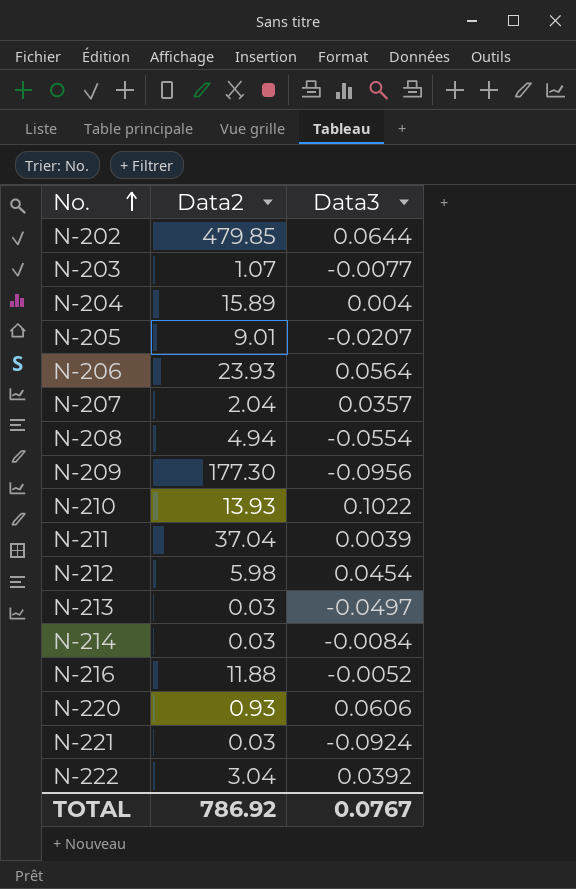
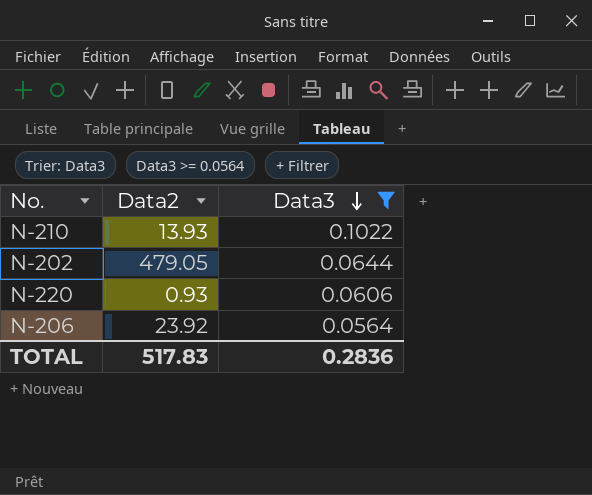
filter: none -> Data3 >= 0.0564
row order: No. ascending -> Data3 descending
N-202 | Data2: 479.85 -> 479.05
N-206 | Data2: 23.93 -> 23.92
TOTAL | Data2: 786.92 -> 517.83
TOTAL | Data3: 0.0767 -> 0.2836

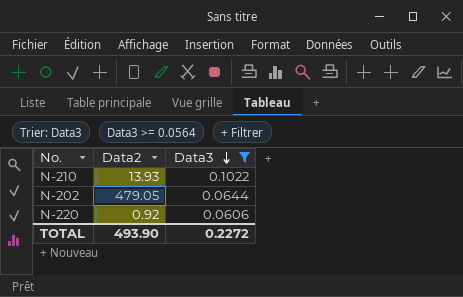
row N-206: 23.92 | 0.0564 -> none
N-220 | Data2: 0.93 -> 0.92
TOTAL | Data2: 517.83 -> 493.90
TOTAL | Data3: 0.2836 -> 0.2272

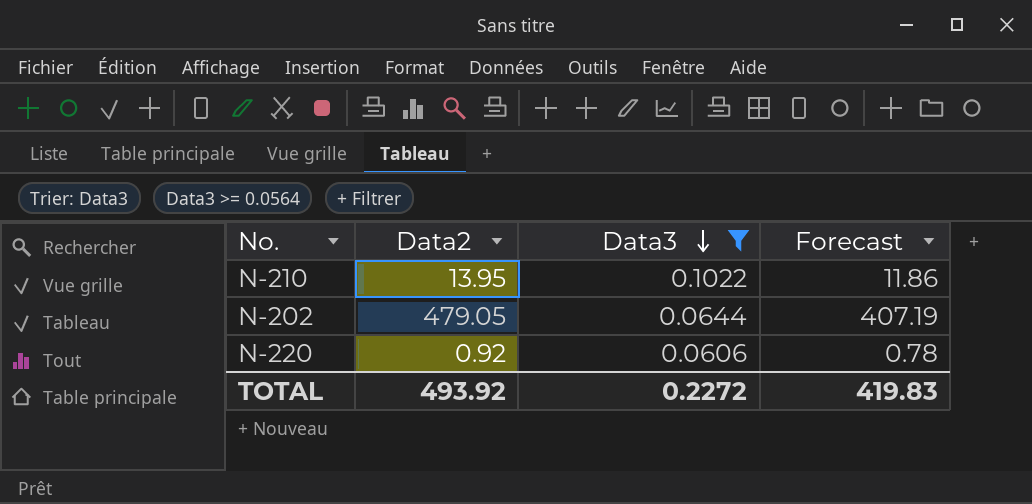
column Forecast | formula: none -> [Data2] * 0.85
N-210 | Data2: 13.93 -> 13.95
TOTAL | Data2: 493.90 -> 493.92

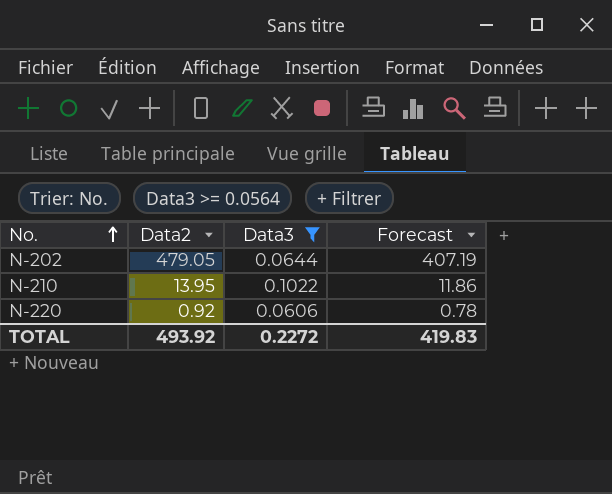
row order: Data3 descending -> No. ascending

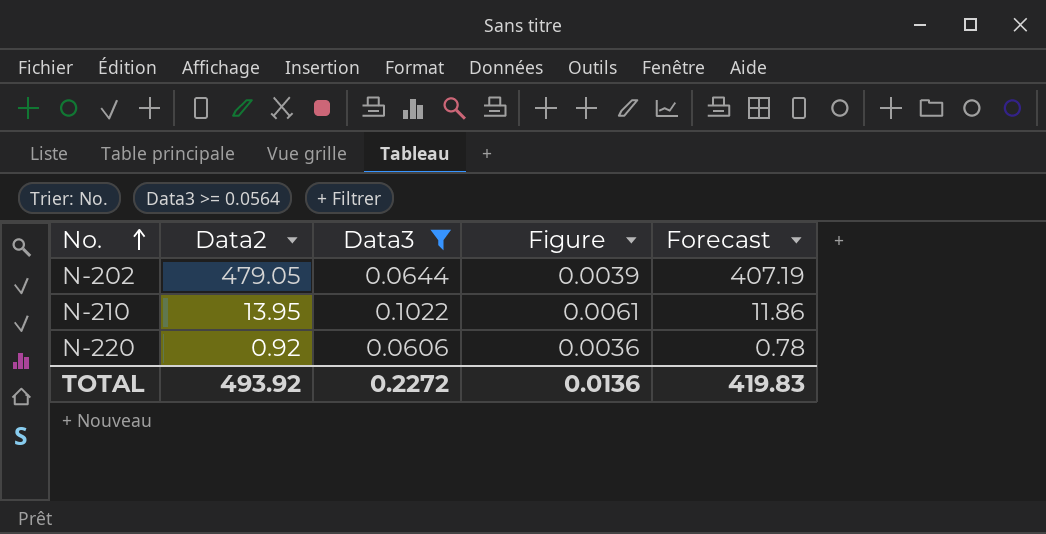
column Figure | formula: none -> [Data3] * 0.06

